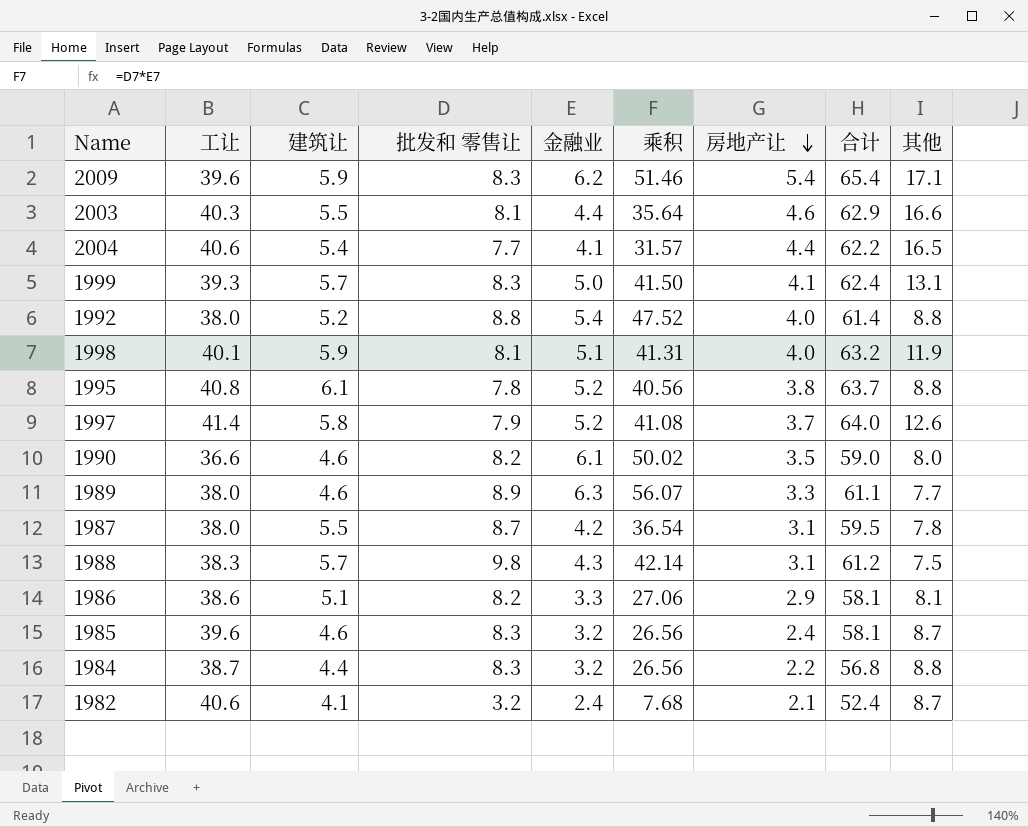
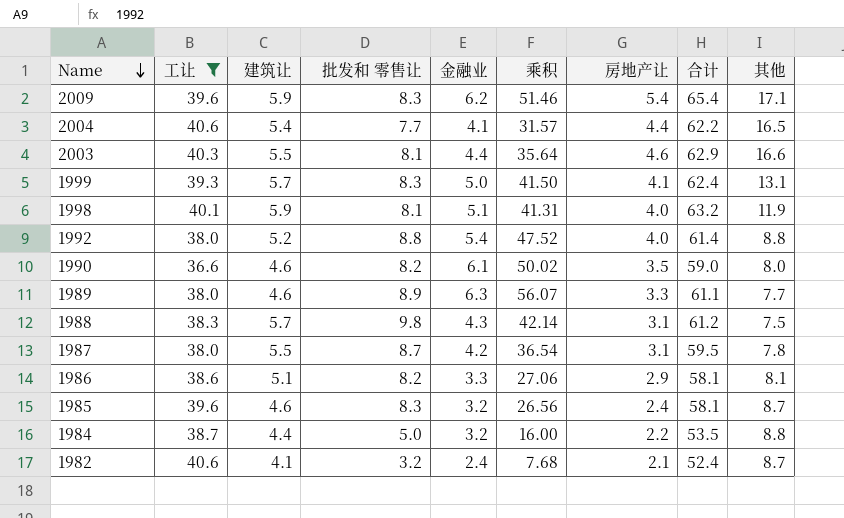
filter: none -> 工让 <= 40.6
row order: 房地产让 descending -> Name descending
1984 | 批发和 零售让: 8.3 -> 5.0
1984 | 乘积: 26.56 -> 16.00
1984 | 合计: 56.8 -> 53.5

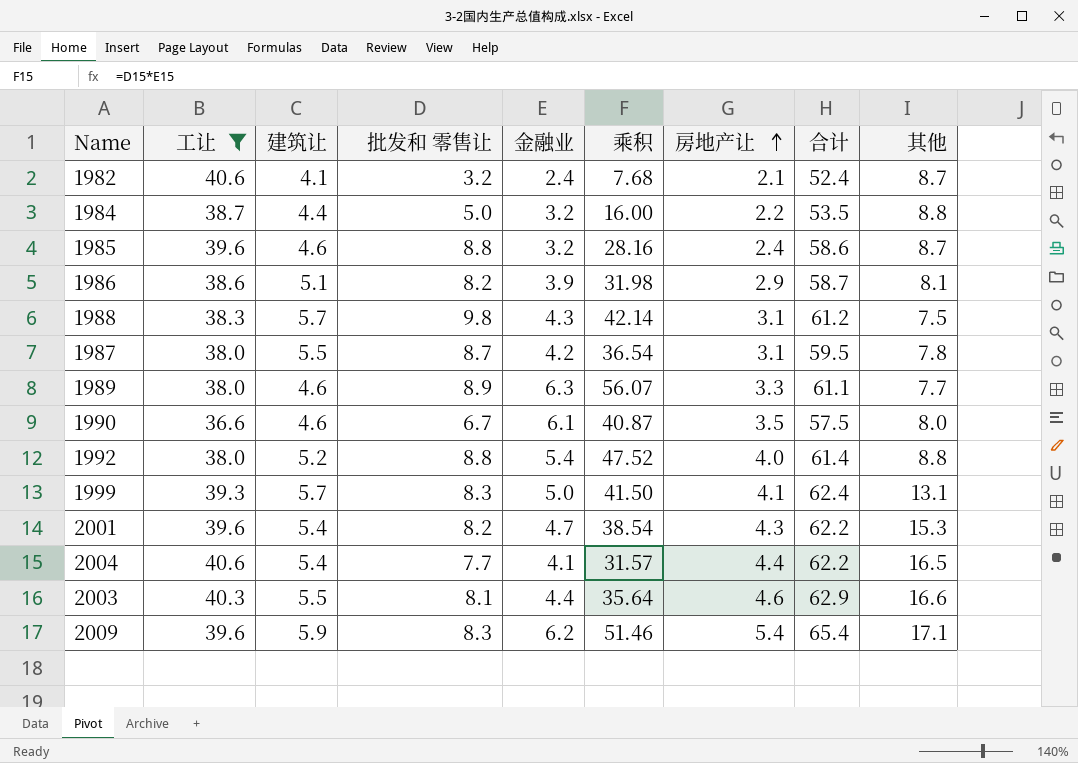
row order: Name descending -> 房地产让 ascending
row 1998: 40.1 | 5.9 | 8.1 | 5.1 | 41.31 | 4.0 | 63.2 | 11.9 -> none
1985 | 批发和 零售让: 8.3 -> 8.8
1985 | 乘积: 26.56 -> 28.16
1985 | 合计: 58.1 -> 58.6
1986 | 金融业: 3.3 -> 3.9
1986 | 乘积: 27.06 -> 31.98
1986 | 合计: 58.1 -> 58.7
1990 | 批发和 零售让: 8.2 -> 6.7
1990 | 乘积: 50.02 -> 40.87
1990 | 合计: 59.0 -> 57.5
row 2001: none -> 39.6 | 5.4 | 8.2 | 4.7 | 38.54 | 4.3 | 62.2 | 15.3

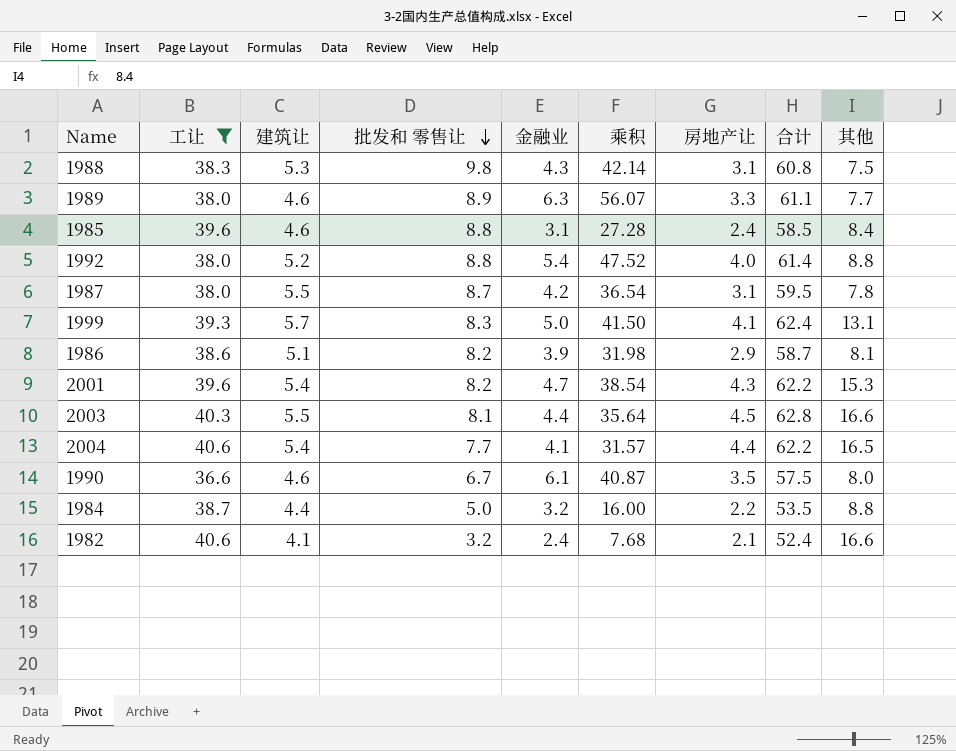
row order: 房地产让 ascending -> 批发和 零售让 descending
row 2009: 39.6 | 5.9 | 8.3 | 6.2 | 51.46 | 5.4 | 65.4 | 17.1 -> none
1988 | 建筑让: 5.7 -> 5.3
1988 | 合计: 61.2 -> 60.8
1985 | 金融业: 3.2 -> 3.1
1985 | 乘积: 28.16 -> 27.28
1985 | 合计: 58.6 -> 58.5
1985 | 其他: 8.7 -> 8.4
2003 | 房地产让: 4.6 -> 4.5
2003 | 合计: 62.9 -> 62.8
1982 | 其他: 8.7 -> 16.6

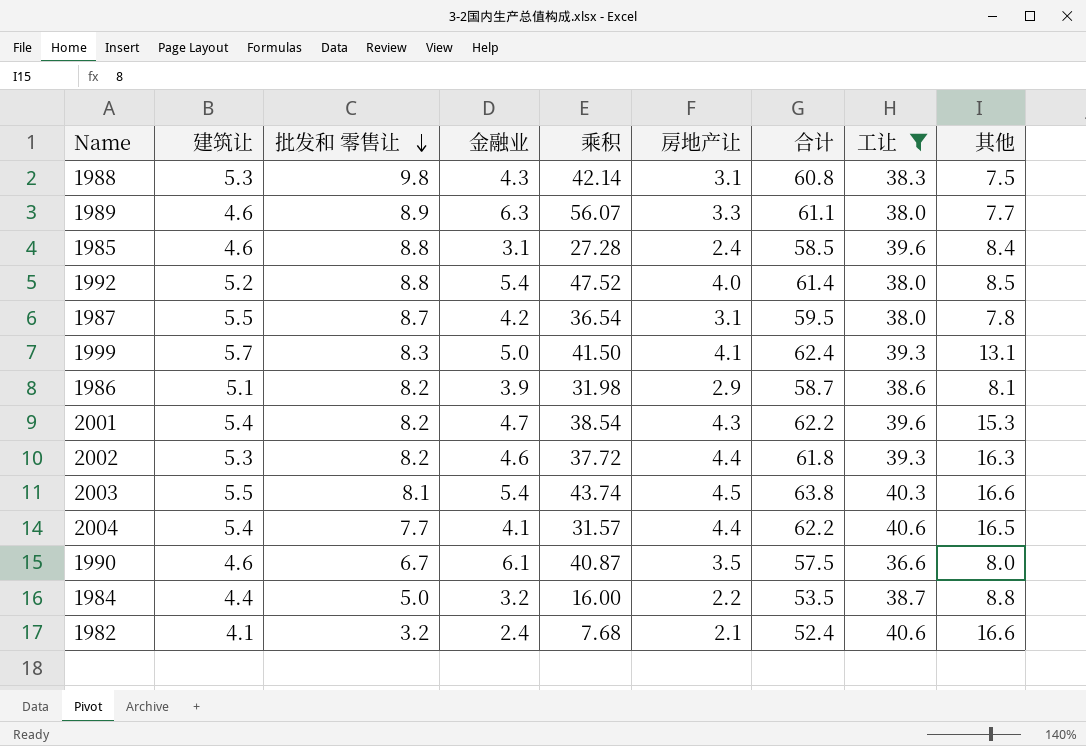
column 工让 | position: 2 -> 8
1992 | 其他: 8.8 -> 8.5
row 2002: none -> 5.3 | 8.2 | 4.6 | 37.72 | 4.4 | 61.8 | 39.3 | 16.3
2003 | 金融业: 4.4 -> 5.4
2003 | 乘积: 35.64 -> 43.74
2003 | 合计: 62.8 -> 63.8

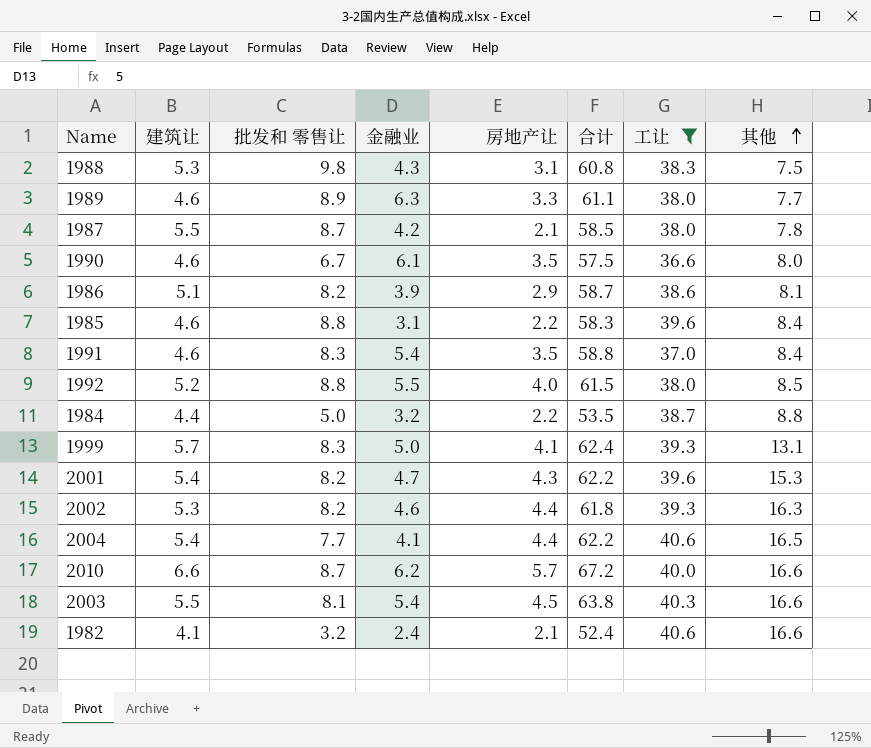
row order: 批发和 零售让 descending -> 其他 ascending
column 乘积 | formula: [批发和 零售让] * [金融业] -> none
1987 | 房地产让: 3.1 -> 2.1
1987 | 合计: 59.5 -> 58.5
1985 | 房地产让: 2.4 -> 2.2
1985 | 合计: 58.5 -> 58.3
row 1991: none -> 4.6 | 8.3 | 5.4 | 3.5 | 58.8 | 37.0 | 8.4
1992 | 金融业: 5.4 -> 5.5
1992 | 合计: 61.4 -> 61.5
row 2010: none -> 6.6 | 8.7 | 6.2 | 5.7 | 67.2 | 40.0 | 16.6

